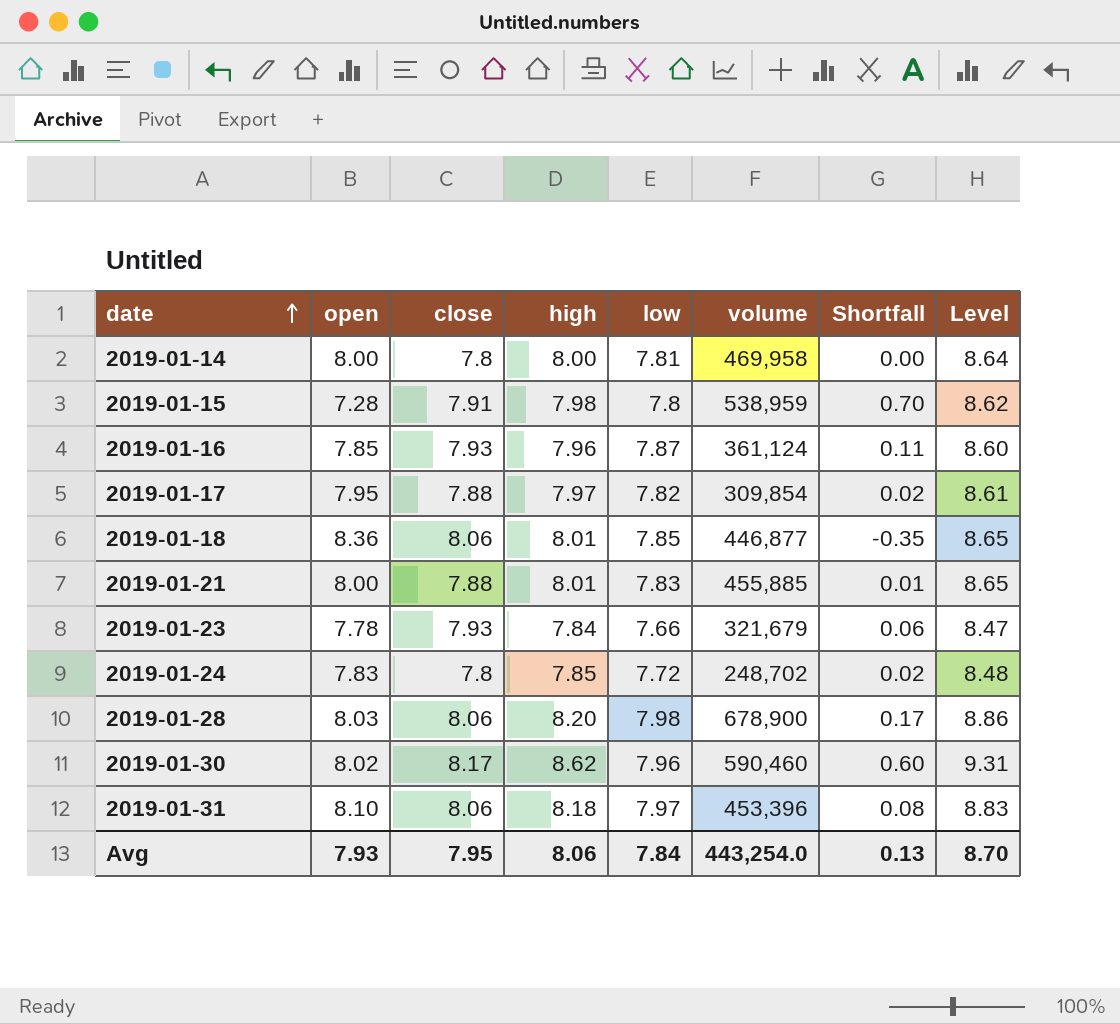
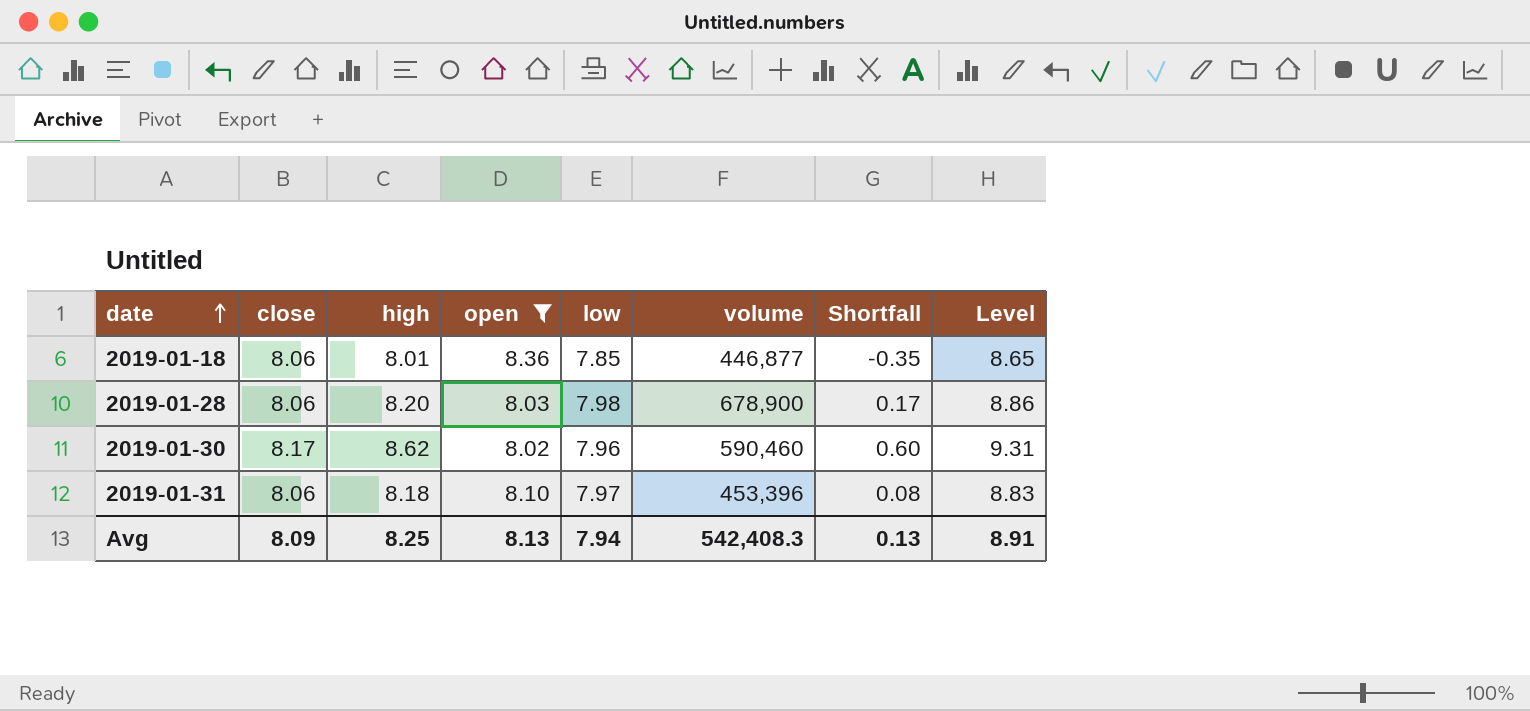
filter: none -> open >= 8.02
column open | position: 2 -> 4
Avg | close: 7.95 -> 8.09
Avg | high: 8.06 -> 8.25
Avg | open: 7.93 -> 8.13
Avg | low: 7.84 -> 7.94
Avg | volume: 443,254.0 -> 542,408.3
Avg | Level: 8.70 -> 8.91

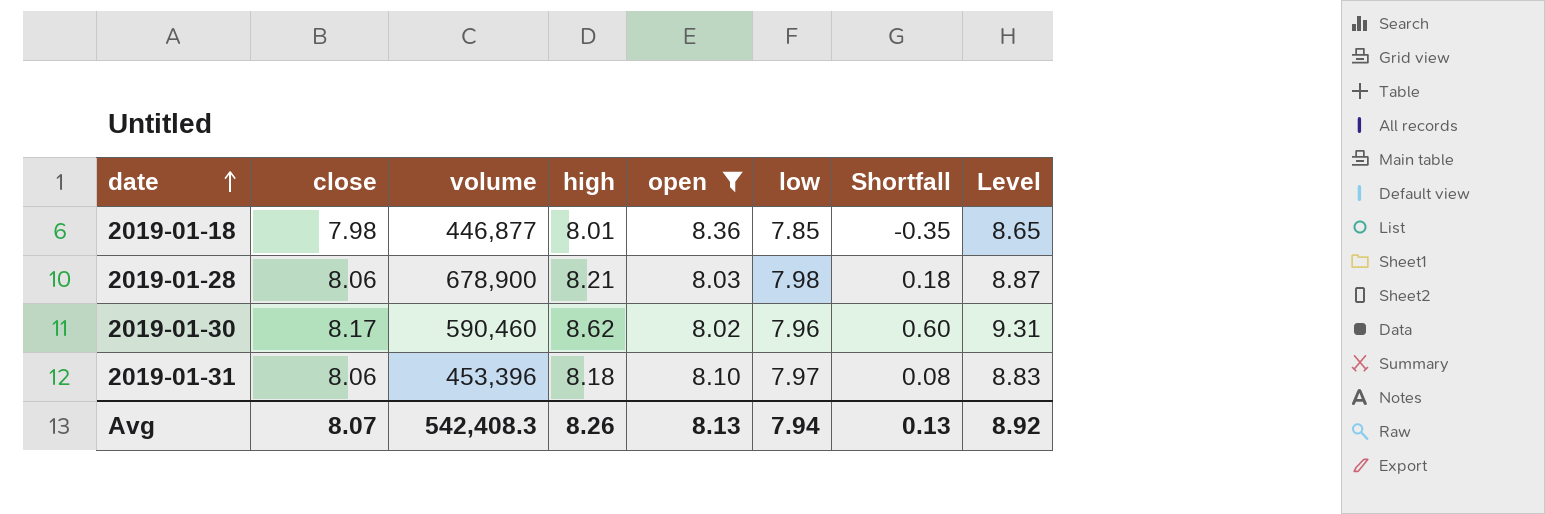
column volume | position: 6 -> 3
2019-01-18 | close: 8.06 -> 7.98
2019-01-28 | high: 8.20 -> 8.21
2019-01-28 | Shortfall: 0.17 -> 0.18
2019-01-28 | Level: 8.86 -> 8.87
Avg | close: 8.09 -> 8.07
Avg | high: 8.25 -> 8.26
Avg | Level: 8.91 -> 8.92

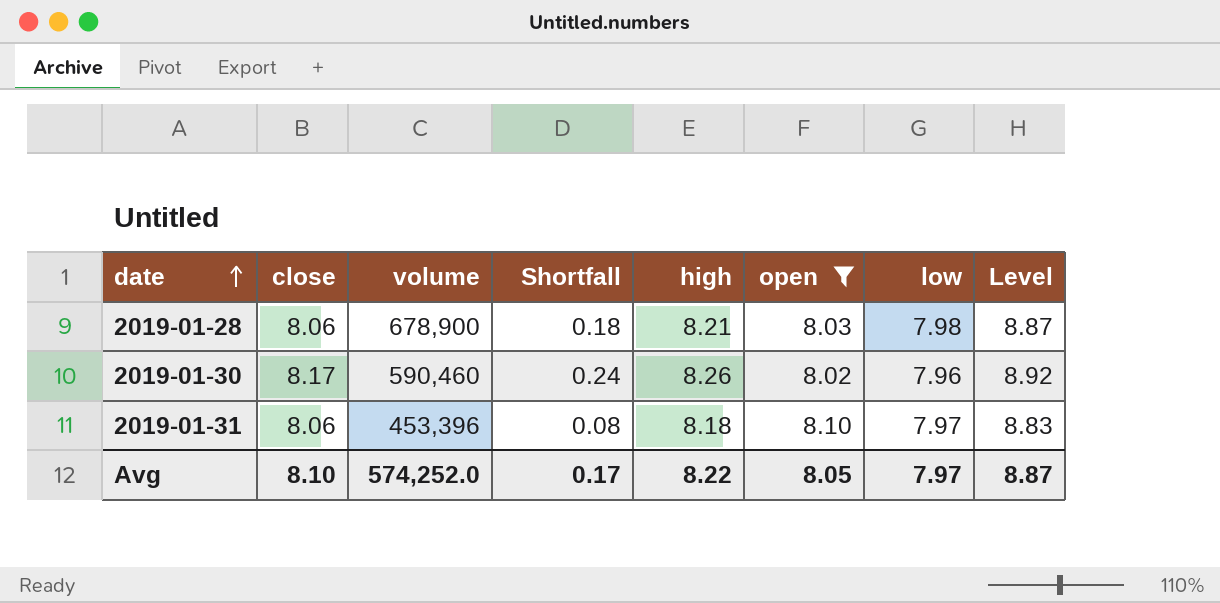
column Shortfall | position: 7 -> 4
row 2019-01-18: 7.98 | 446,877 | 8.01 | 8.36 | 7.85 | -0.35 | 8.65 -> none
2019-01-30 | Shortfall: 0.60 -> 0.24
2019-01-30 | high: 8.62 -> 8.26
2019-01-30 | Level: 9.31 -> 8.92
Avg | close: 8.07 -> 8.10
Avg | volume: 542,408.3 -> 574,252.0
Avg | Shortfall: 0.13 -> 0.17
Avg | high: 8.26 -> 8.22
Avg | open: 8.13 -> 8.05
Avg | low: 7.94 -> 7.97
Avg | Level: 8.92 -> 8.87

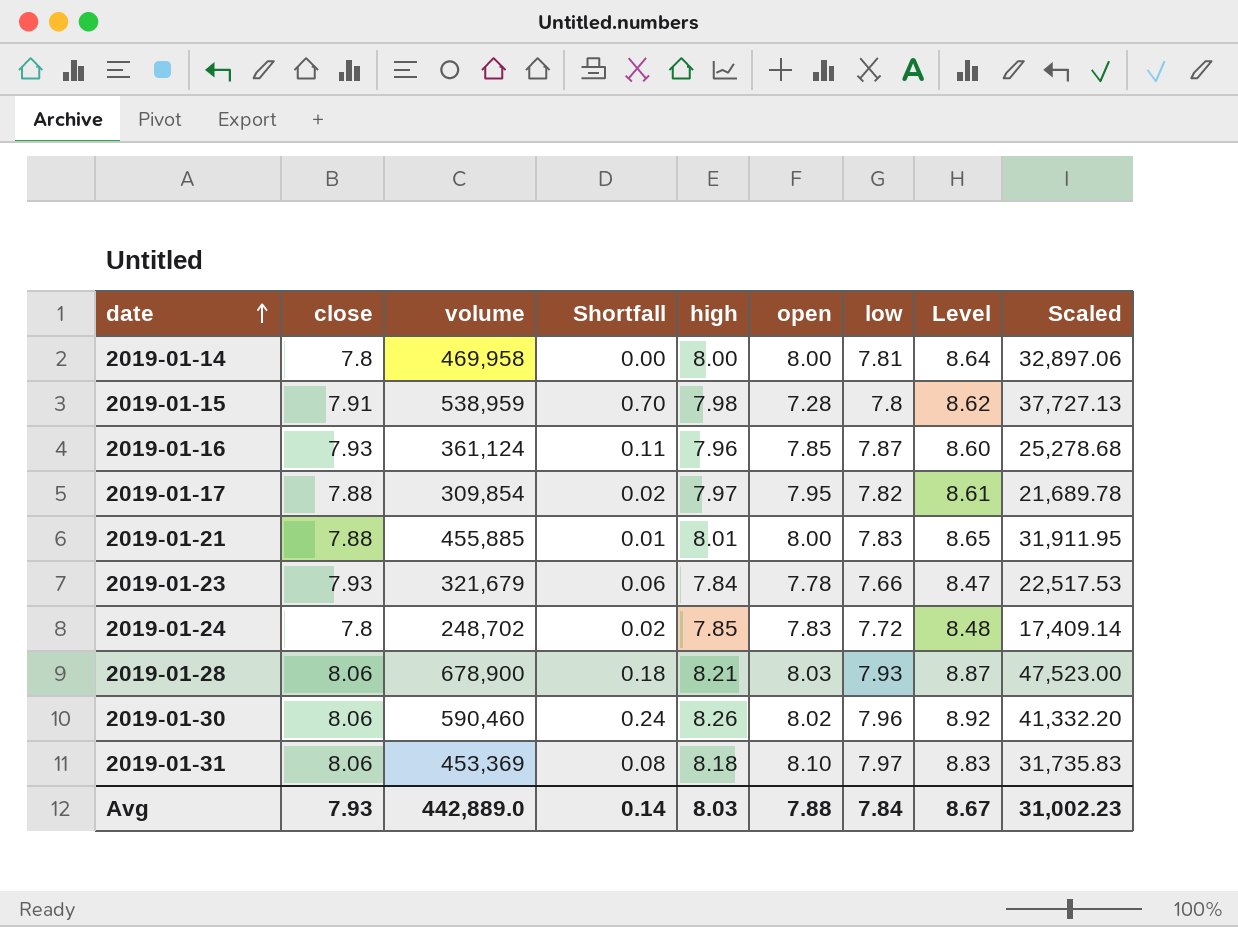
filter: open >= 8.02 -> none
column Scaled | formula: none -> [volume] * 0.07
2019-01-28 | low: 7.98 -> 7.93
2019-01-30 | close: 8.17 -> 8.06
2019-01-31 | volume: 453,396 -> 453,369
Avg | close: 8.10 -> 7.93
Avg | volume: 574,252.0 -> 442,889.0
Avg | Shortfall: 0.17 -> 0.14
Avg | high: 8.22 -> 8.03
Avg | open: 8.05 -> 7.88
Avg | low: 7.97 -> 7.84
Avg | Level: 8.87 -> 8.67

